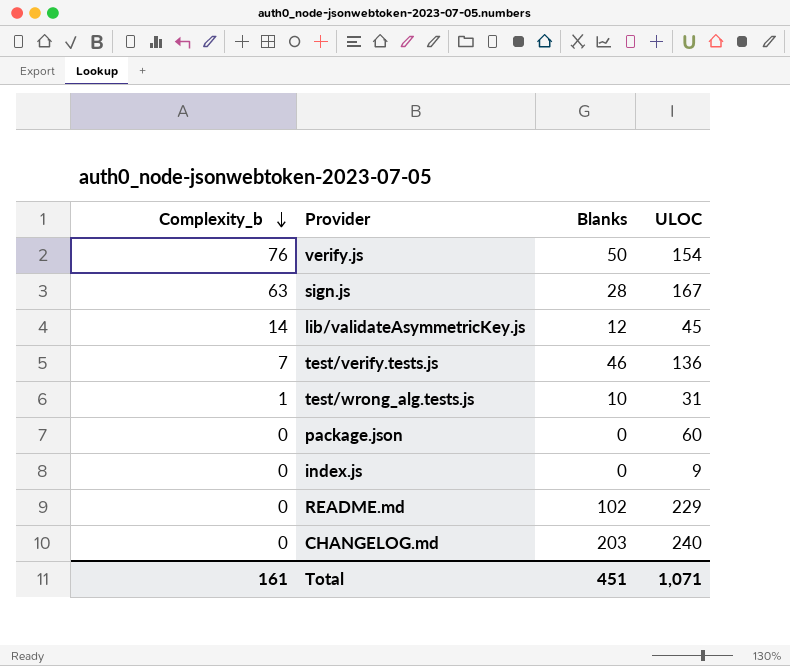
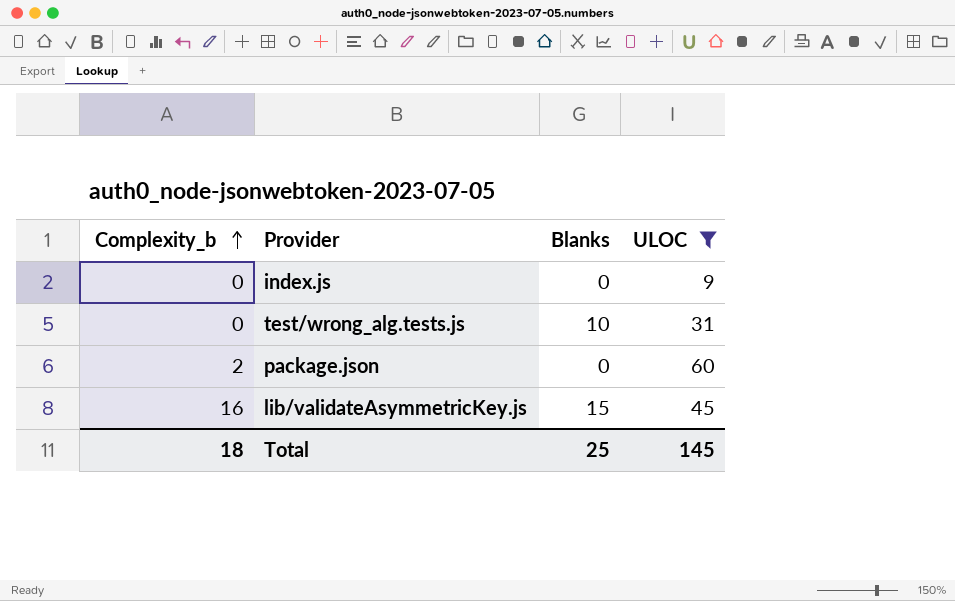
filter: none -> ULOC <= 60
row order: Complexity_b descending -> Complexity_b ascending
test/wrong_alg.tests.js | Complexity_b: 1 -> 0
package.json | Complexity_b: 0 -> 2
lib/validateAsymmetricKey.js | Complexity_b: 14 -> 16
lib/validateAsymmetricKey.js | Blanks: 12 -> 15
Total | Complexity_b: 161 -> 18
Total | Blanks: 451 -> 25
Total | ULOC: 1,071 -> 145

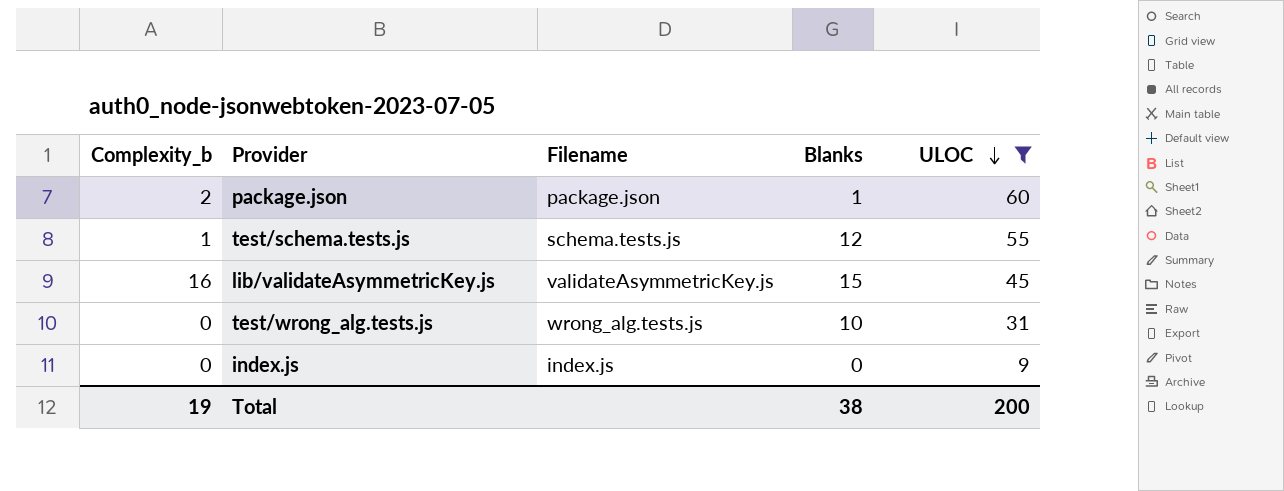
row order: Complexity_b ascending -> ULOC descending
column Filename | position: none -> 3
package.json | Blanks: 0 -> 1
row test/schema.tests.js: none -> 1 | schema.tests.js | 12 | 55
Total | Complexity_b: 18 -> 19
Total | Blanks: 25 -> 38
Total | ULOC: 145 -> 200

